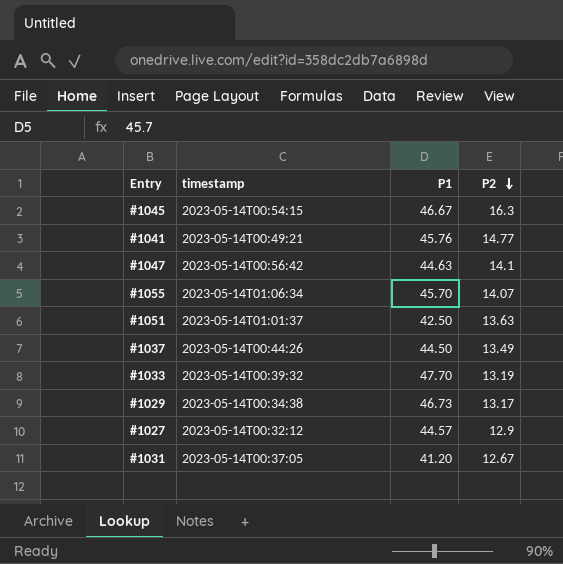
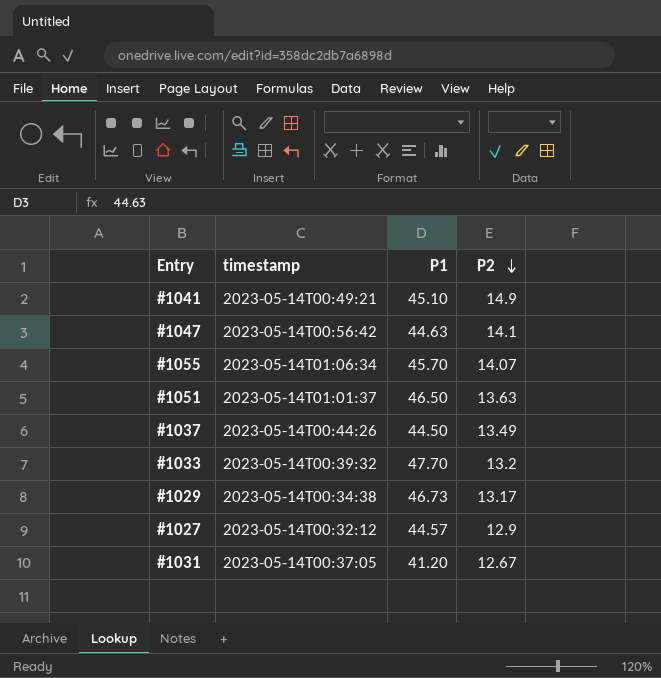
row #1045: 2023-05-14T00:54:15 | 46.67 | 16.3 -> none
#1041 | P1: 45.76 -> 45.10
#1041 | P2: 14.77 -> 14.9
#1051 | P1: 42.50 -> 46.50
#1033 | P2: 13.19 -> 13.2

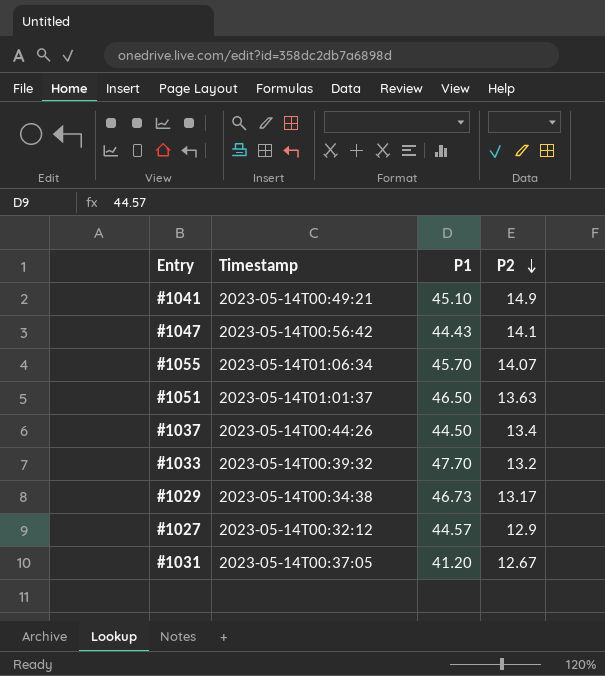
column name: timestamp -> Timestamp
#1047 | P1: 44.63 -> 44.43
#1037 | P2: 13.49 -> 13.4

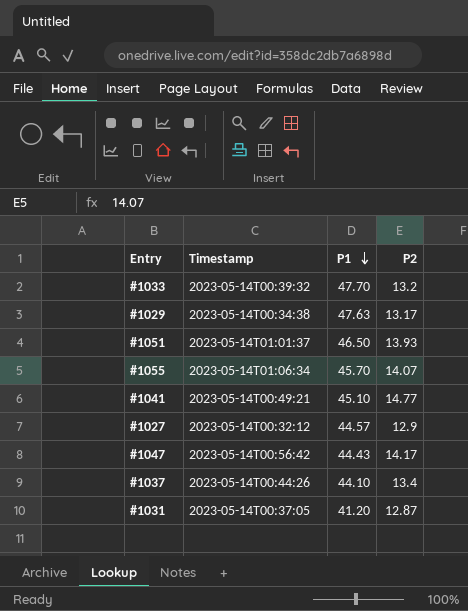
row order: P2 descending -> P1 descending
#1029 | P1: 46.73 -> 47.63
#1051 | P2: 13.63 -> 13.93
#1041 | P2: 14.9 -> 14.77
#1047 | P2: 14.1 -> 14.17
#1037 | P1: 44.50 -> 44.10
#1031 | P2: 12.67 -> 12.87

